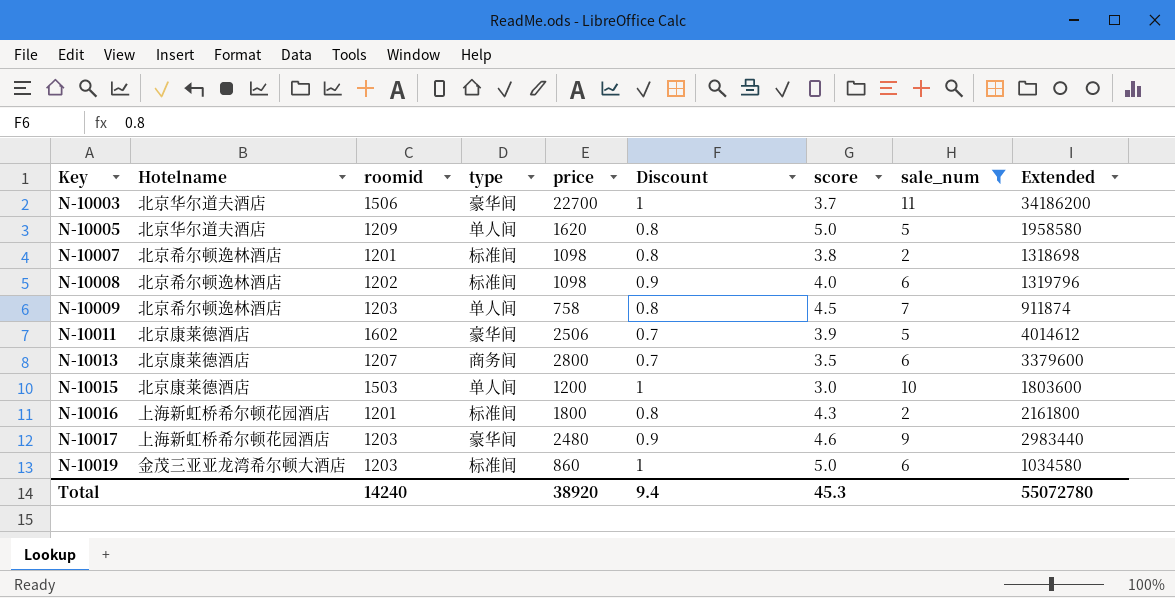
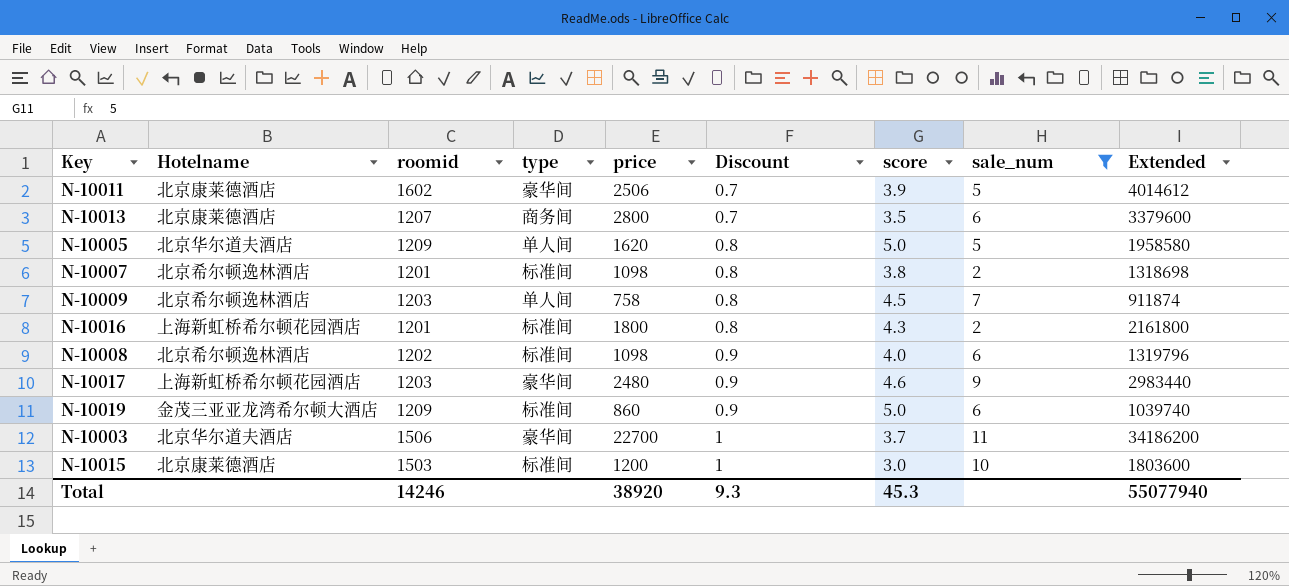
row order: Key ascending -> Discount ascending
N-10019 | roomid: 1203 -> 1209
N-10019 | Discount: 1 -> 0.9
N-10019 | Extended: 1034580 -> 1039740
N-10015 | type: 单人间 -> 标准间
Total | roomid: 14240 -> 14246
Total | Discount: 9.4 -> 9.3
Total | Extended: 55072780 -> 55077940

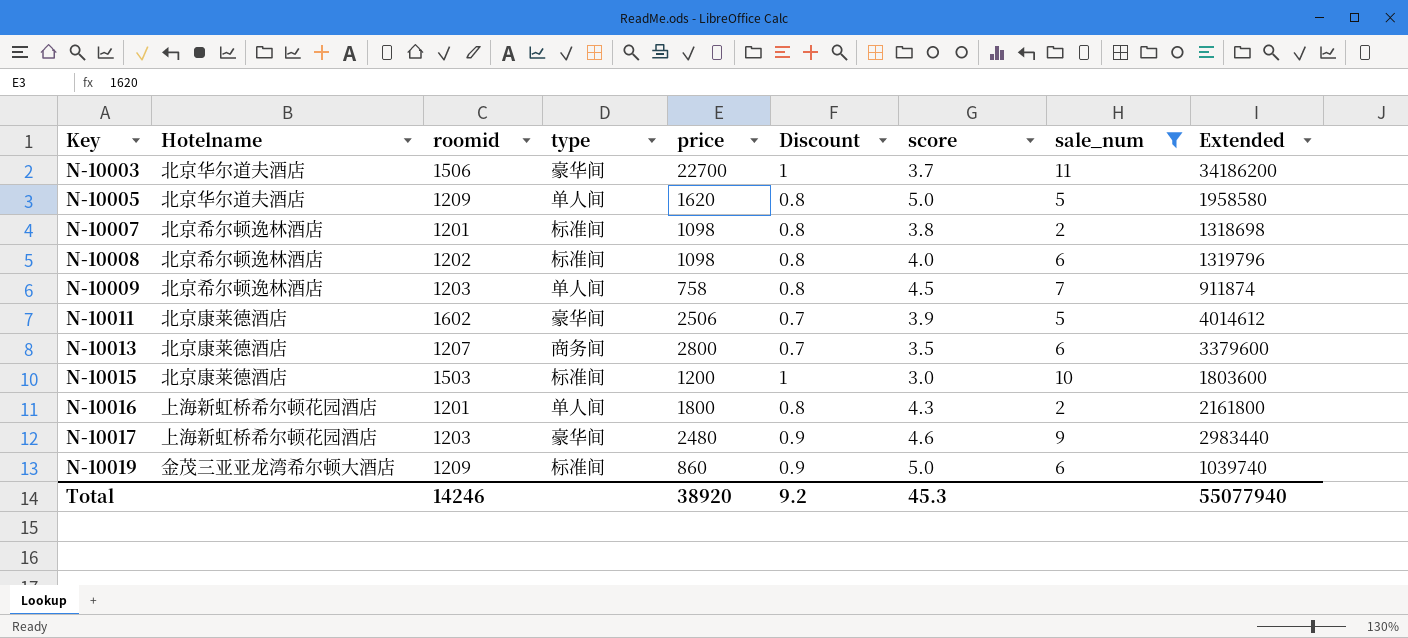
row order: Discount ascending -> Key ascending
N-10008 | Discount: 0.9 -> 0.8
N-10016 | type: 标准间 -> 单人间
Total | Discount: 9.3 -> 9.2

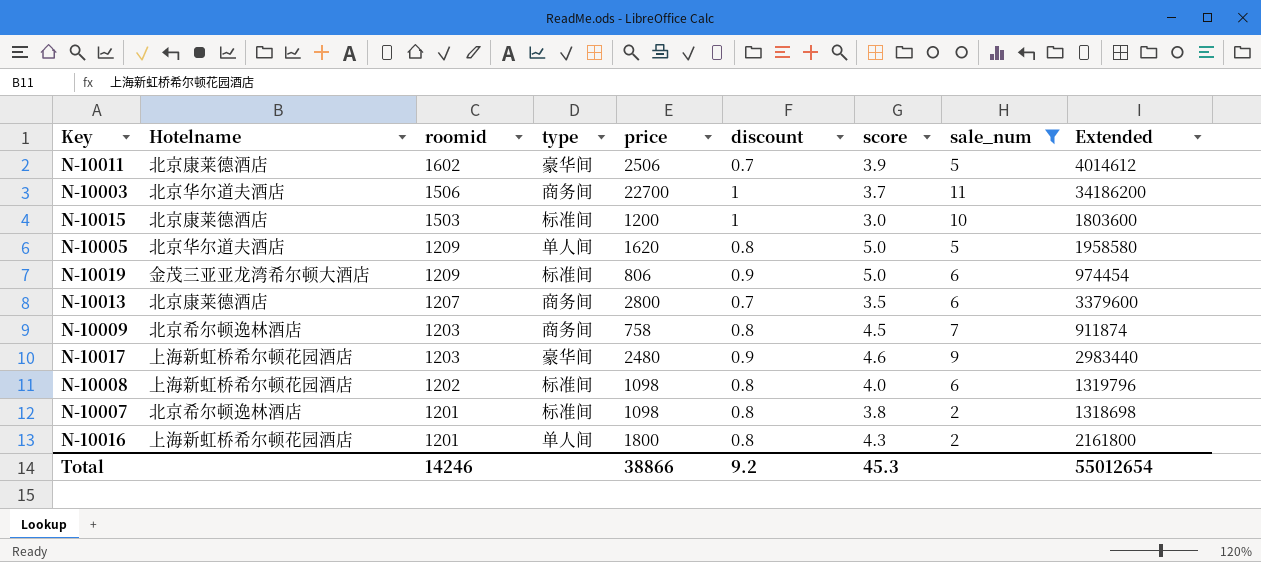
row order: Key ascending -> roomid descending
column name: Discount -> discount
N-10003 | type: 豪华间 -> 商务间
N-10019 | price: 860 -> 806
N-10019 | Extended: 1039740 -> 974454
N-10009 | type: 单人间 -> 商务间
N-10008 | Hotelname: 北京希尔顿逸林酒店 -> 上海新虹桥希尔顿花园酒店
Total | price: 38920 -> 38866
Total | Extended: 55077940 -> 55012654

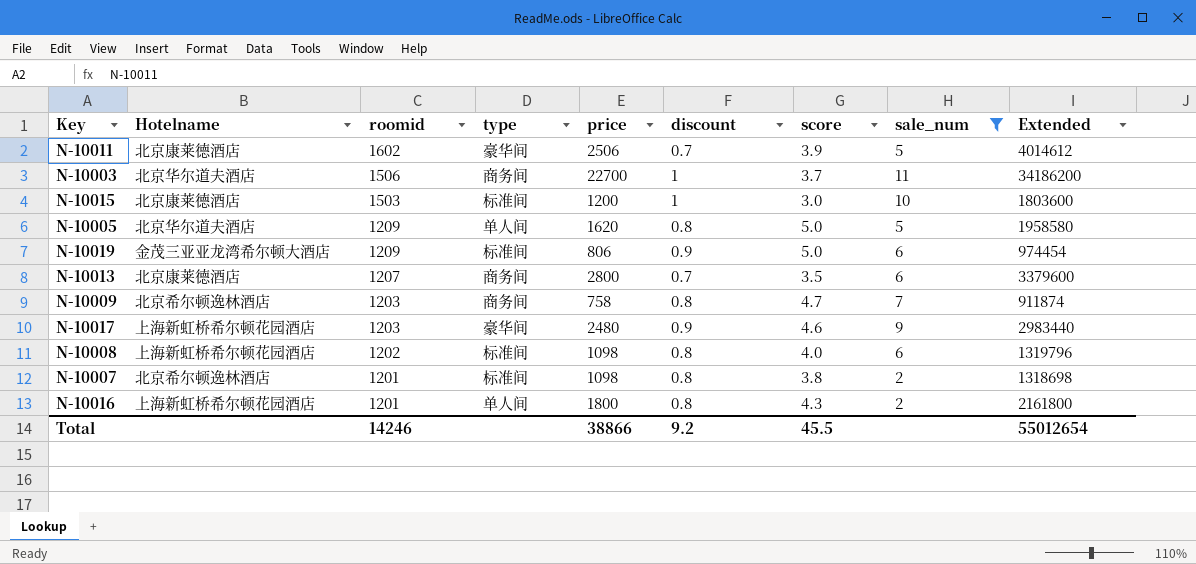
N-10009 | score: 4.5 -> 4.7
Total | score: 45.3 -> 45.5

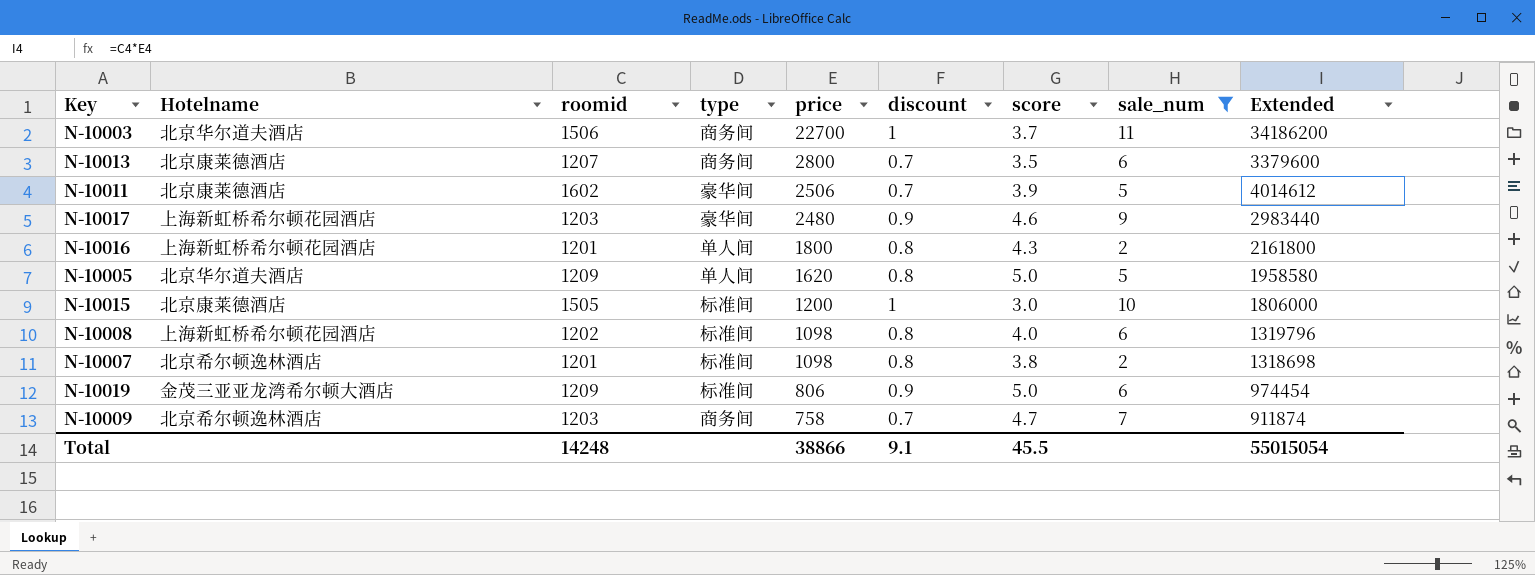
row order: roomid descending -> price descending
N-10015 | roomid: 1503 -> 1505
N-10015 | Extended: 1803600 -> 1806000
N-10009 | discount: 0.8 -> 0.7
Total | roomid: 14246 -> 14248
Total | discount: 9.2 -> 9.1
Total | Extended: 55012654 -> 55015054

